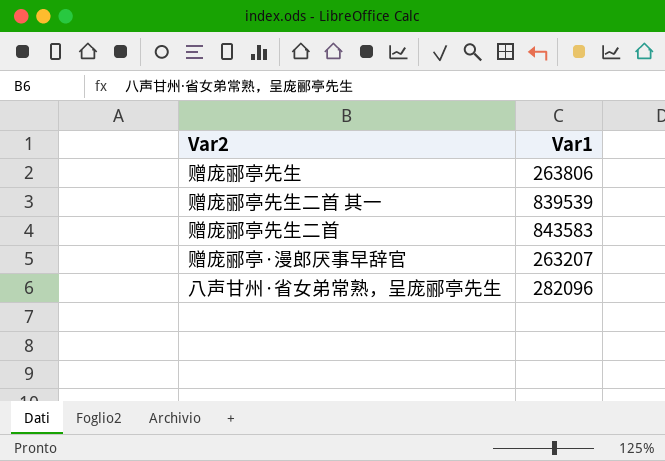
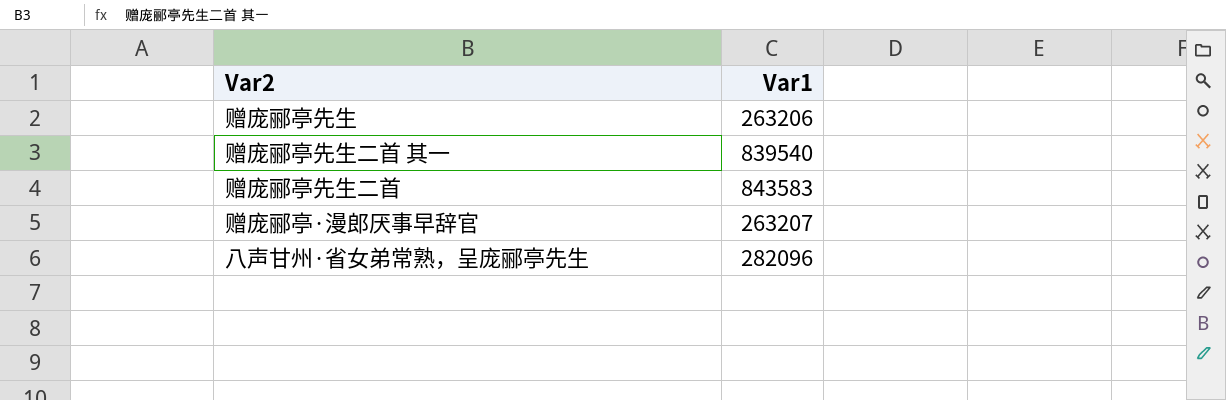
赠庞郦亭先生 | Var1: 263806 -> 263206
赠庞郦亭先生二首 其一 | Var1: 839539 -> 839540

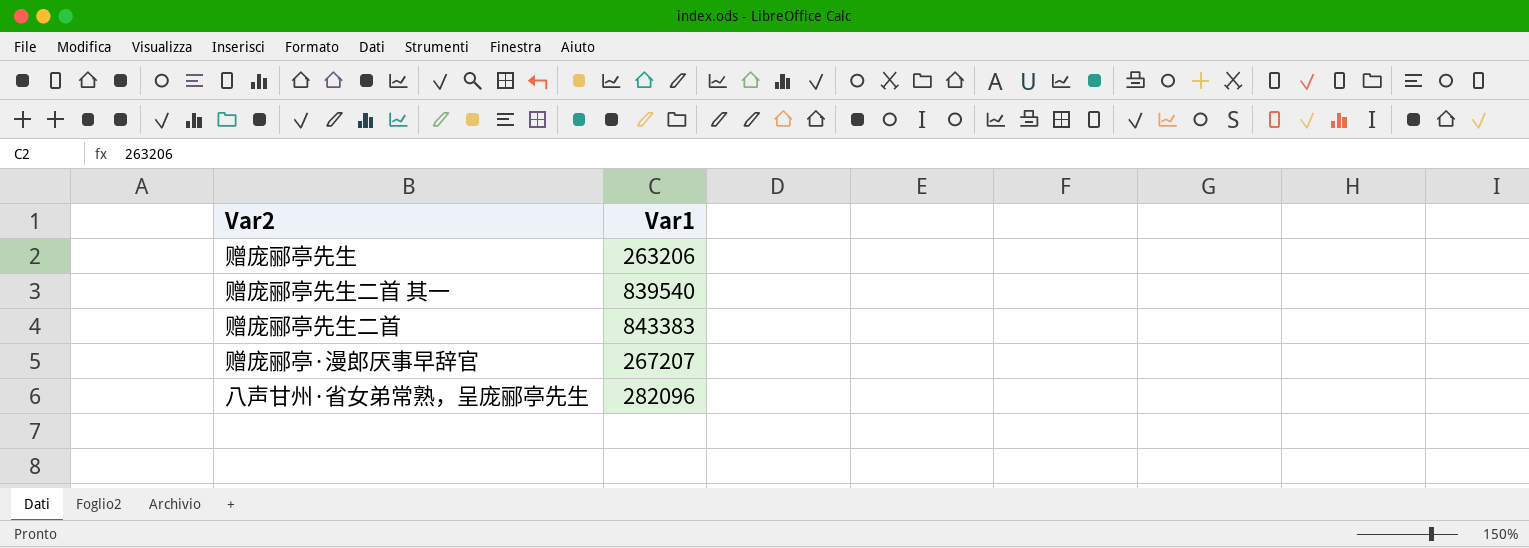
赠庞郦亭先生二首 | Var1: 843583 -> 843383
赠庞郦亭·漫郎厌事早辞官 | Var1: 263207 -> 267207

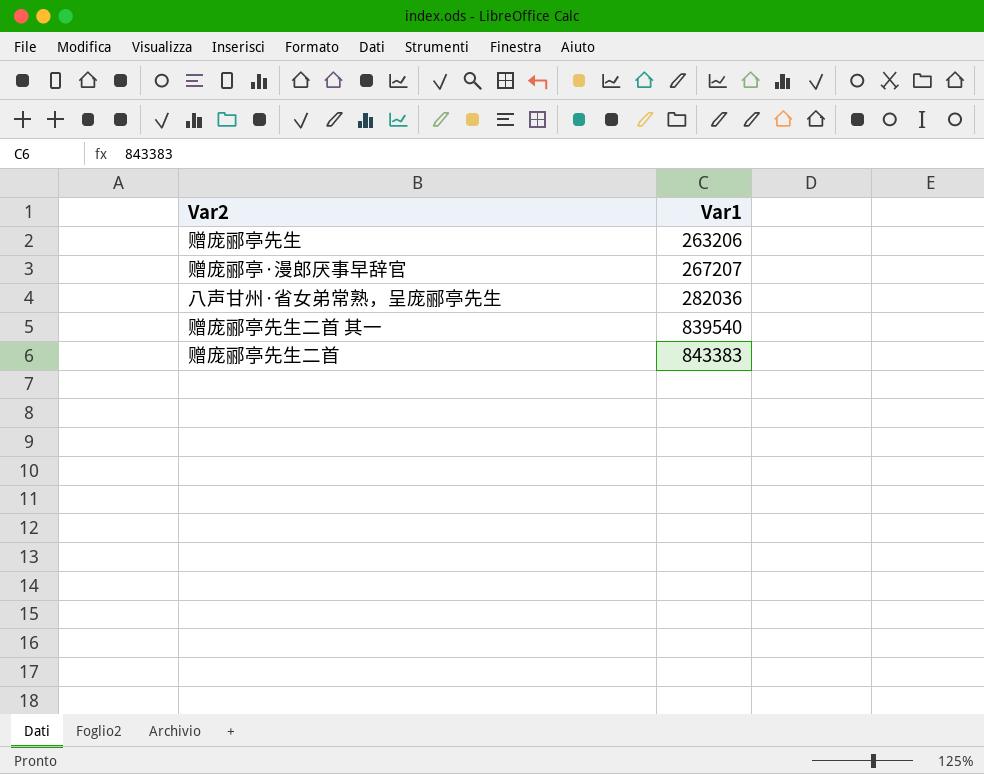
row order: none -> Var1 ascending
八声甘州·省女弟常熟，呈庞郦亭先生 | Var1: 282096 -> 282036

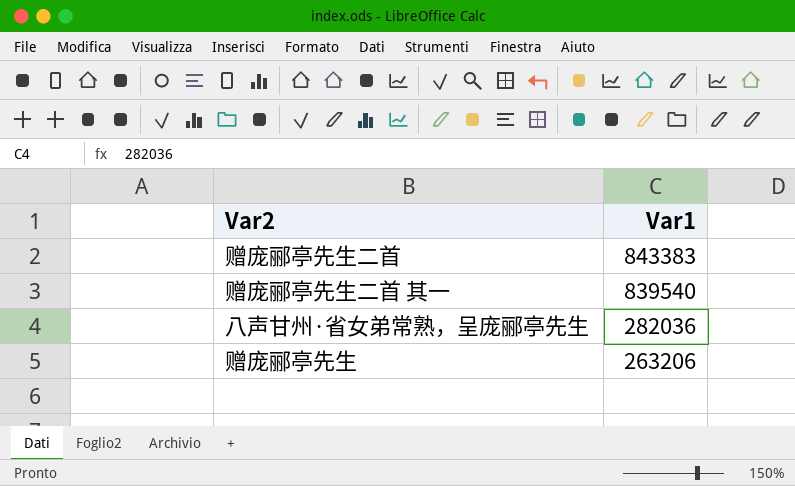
row order: Var1 ascending -> Var1 descending
row 赠庞郦亭·漫郎厌事早辞官: 267207 -> none

